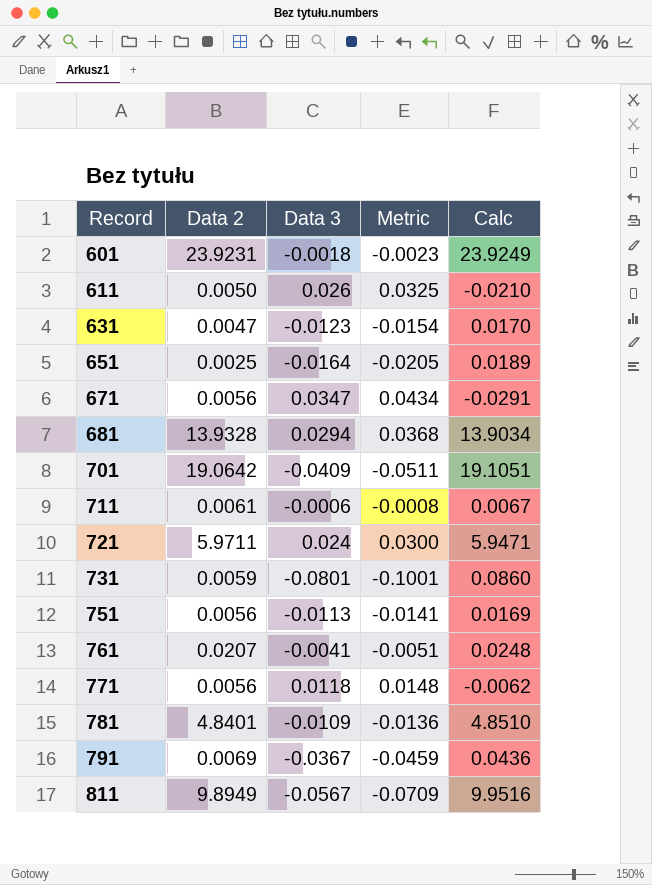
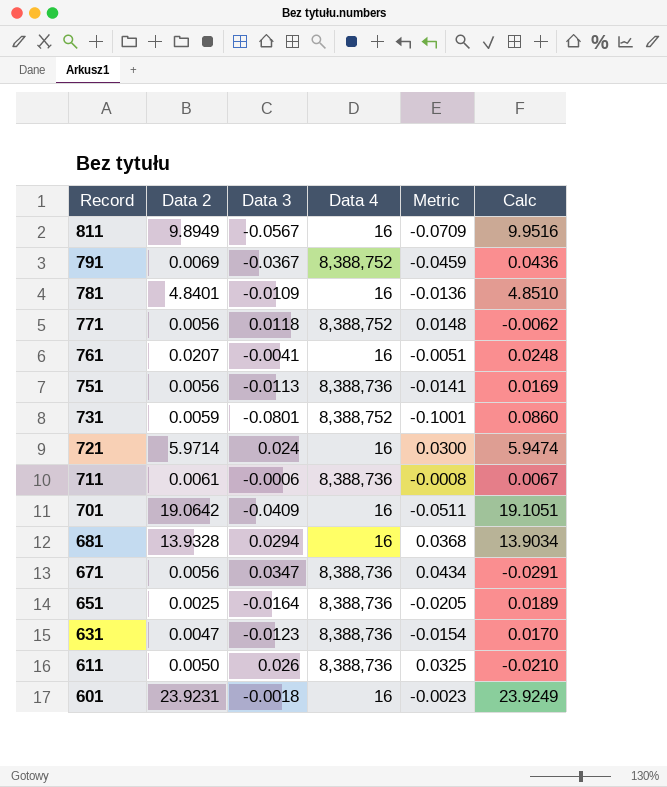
row order: Record ascending -> Record descending
column Data 4 | position: none -> 4
721 | Data 2: 5.9711 -> 5.9714
721 | Calc: 5.9471 -> 5.9474

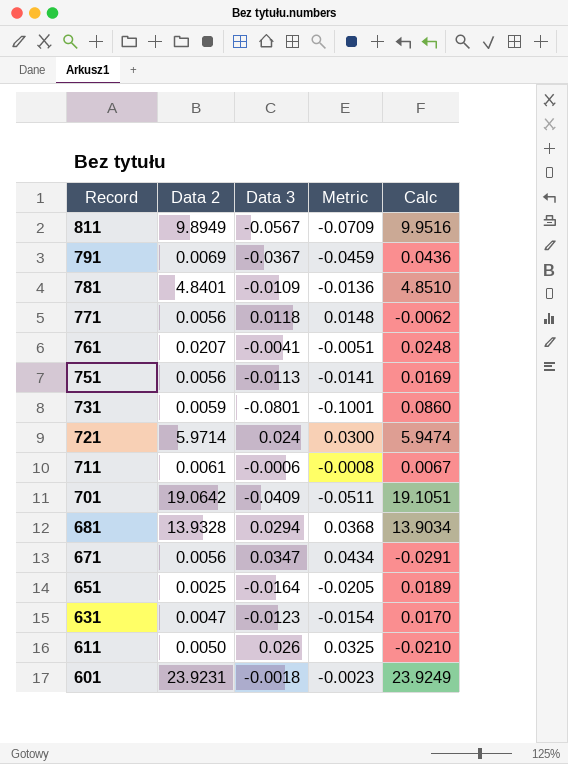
column Data 4 | position: 4 -> none

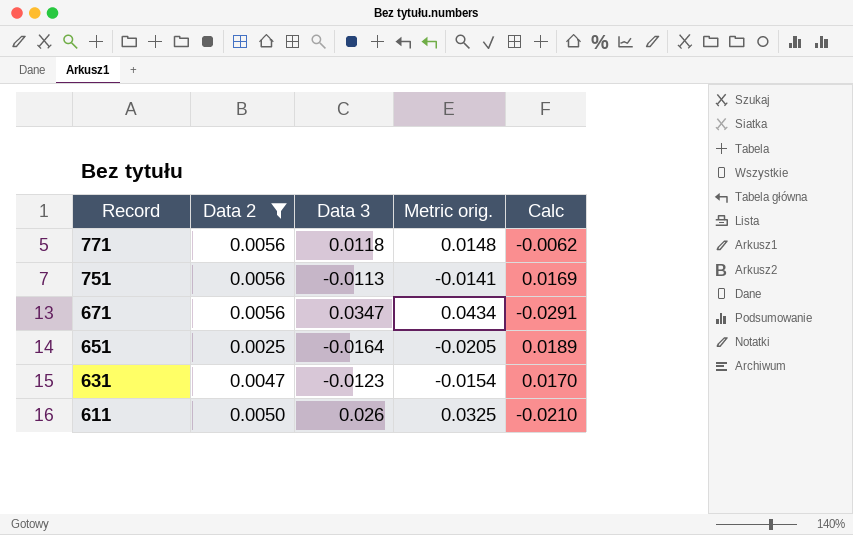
filter: none -> Data 2 <= 0.0056
column name: Metric -> Metric orig.

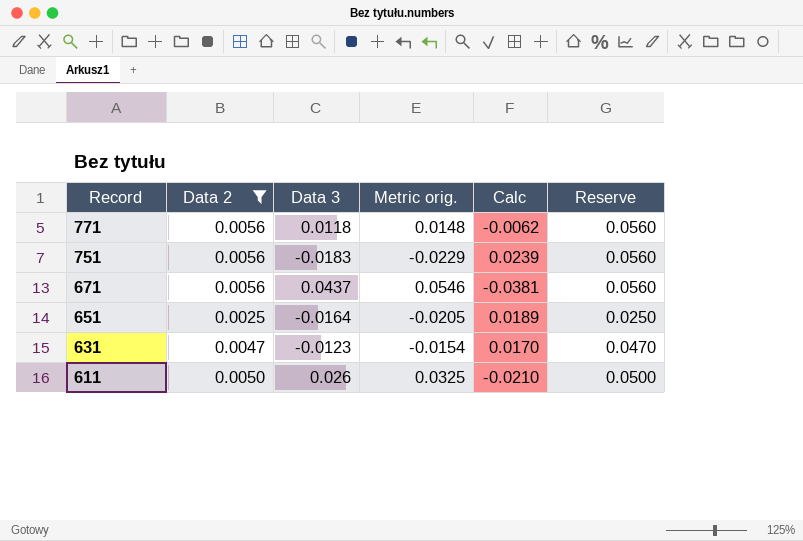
column Reserve | formula: none -> [Data 2] * 10
751 | Data 3: -0.0113 -> -0.0183
751 | Metric orig.: -0.0141 -> -0.0229
751 | Calc: 0.0169 -> 0.0239
671 | Data 3: 0.0347 -> 0.0437
671 | Metric orig.: 0.0434 -> 0.0546
671 | Calc: -0.0291 -> -0.0381

